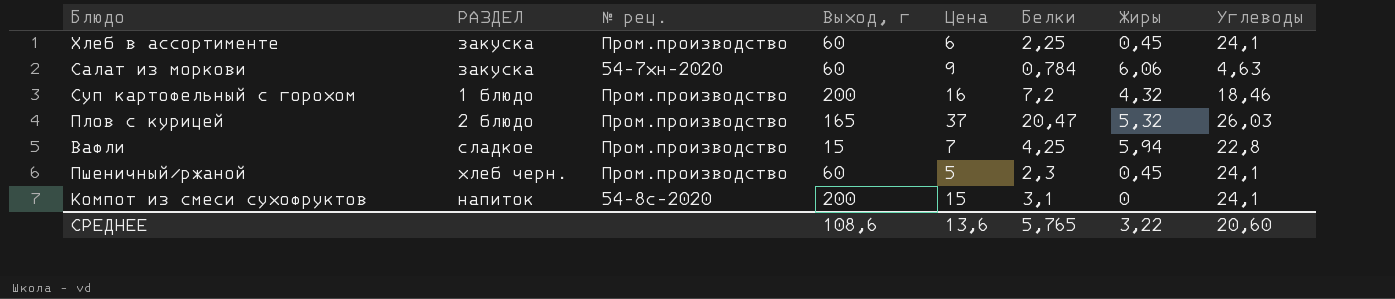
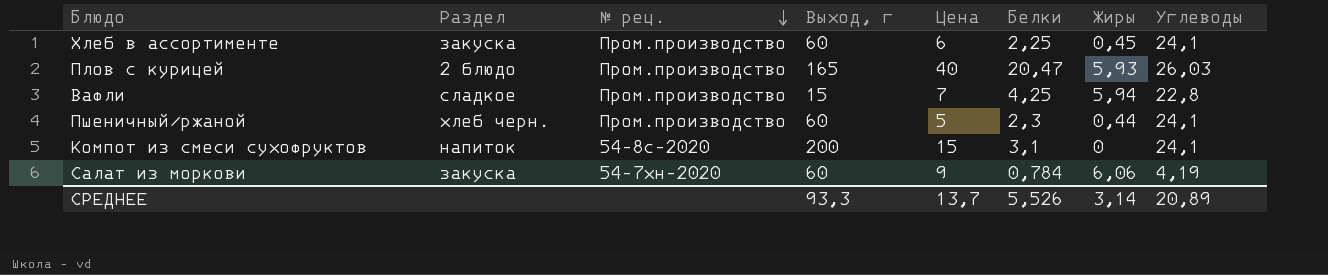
row order: none -> № рец. descending
column name: РАЗДЕЛ -> Раздел
row Суп картофельный с горохом: 1 блюдо | Пром.производство | 200 | 16 | 7,2 | 4,32 | 18,46 -> none
Плов с курицей | Цена: 37 -> 40
Плов с курицей | Жиры: 5,32 -> 5,93
Пшеничный/ржаной | Жиры: 0,45 -> 0,44
Салат из моркови | Углеводы: 4,63 -> 4,19
СРЕДНЕЕ | Выход, г: 108,6 -> 93,3
СРЕДНЕЕ | Цена: 13,6 -> 13,7
СРЕДНЕЕ | Белки: 5,765 -> 5,526
СРЕДНЕЕ | Жиры: 3,22 -> 3,14
СРЕДНЕЕ | Углеводы: 20,60 -> 20,89

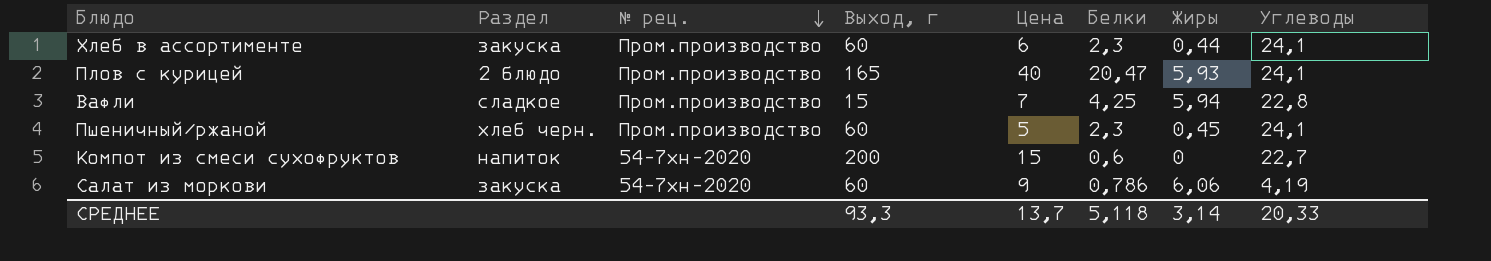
Хлеб в ассортименте | Белки: 2,25 -> 2,3
Хлеб в ассортименте | Жиры: 0,45 -> 0,44
Плов с курицей | Углеводы: 26,03 -> 24,1
Пшеничный/ржаной | Жиры: 0,44 -> 0,45
Компот из смеси сухофруктов | № рец.: 54-8с-2020 -> 54-7хн-2020
Компот из смеси сухофруктов | Белки: 3,1 -> 0,6
Компот из смеси сухофруктов | Углеводы: 24,1 -> 22,7
Салат из моркови | Белки: 0,784 -> 0,786
СРЕДНЕЕ | Белки: 5,526 -> 5,118
СРЕДНЕЕ | Углеводы: 20,89 -> 20,33

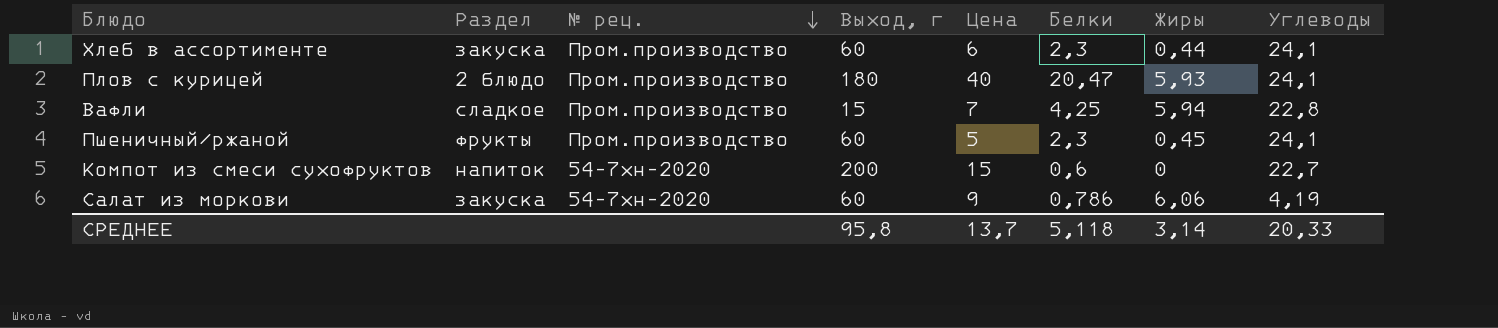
Плов с курицей | Выход, г: 165 -> 180
Пшеничный/ржаной | Раздел: хлеб черн. -> фрукты
СРЕДНЕЕ | Выход, г: 93,3 -> 95,8

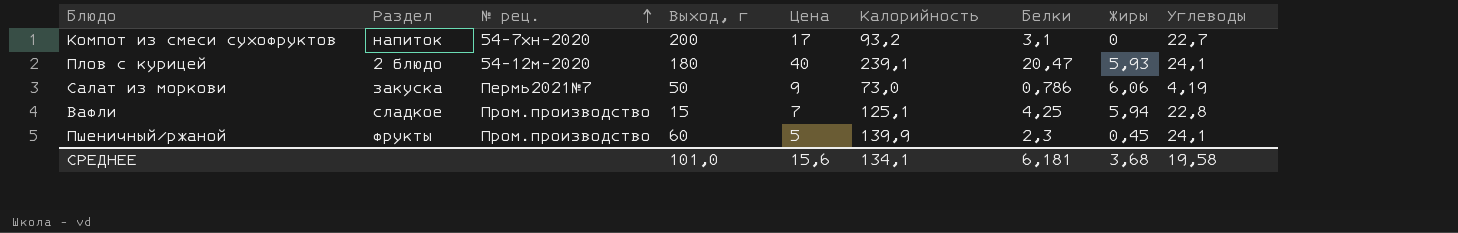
row order: № рец. descending -> № рец. ascending
column Калорийность | position: none -> 6
row Хлеб в ассортименте: закуска | Пром.производство | 60 | 6 | 2,3 | 0,44 | 24,1 -> none
Компот из смеси сухофруктов | Цена: 15 -> 17
Компот из смеси сухофруктов | Белки: 0,6 -> 3,1
Плов с курицей | № рец.: Пром.производство -> 54-12м-2020
Салат из моркови | № рец.: 54-7хн-2020 -> Пермь2021№7
Салат из моркови | Выход, г: 60 -> 50
СРЕДНЕЕ | Выход, г: 95,8 -> 101,0
СРЕДНЕЕ | Цена: 13,7 -> 15,6
СРЕДНЕЕ | Белки: 5,118 -> 6,181
СРЕДНЕЕ | Жиры: 3,14 -> 3,68
СРЕДНЕЕ | Углеводы: 20,33 -> 19,58

